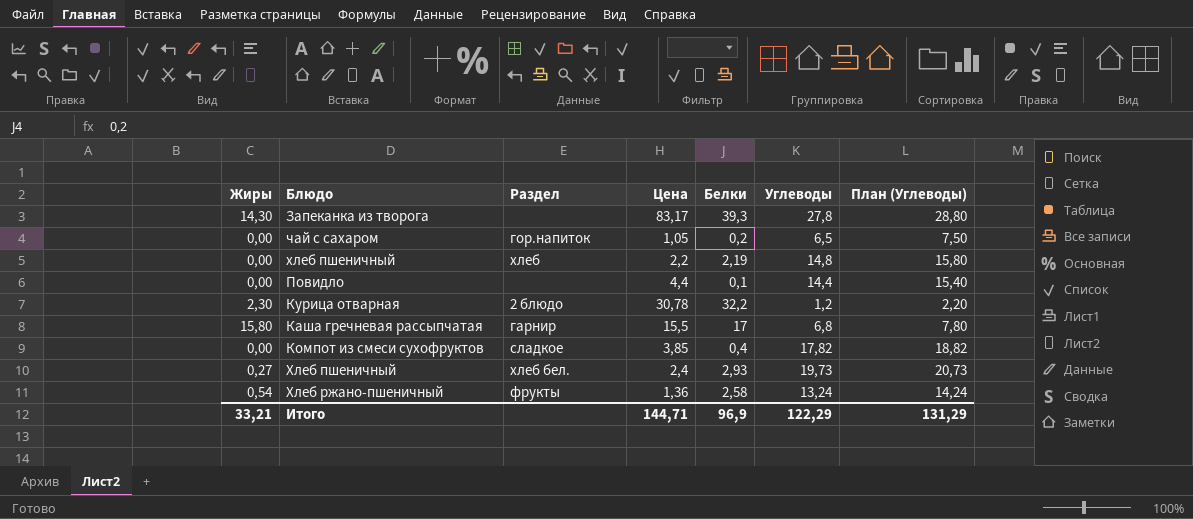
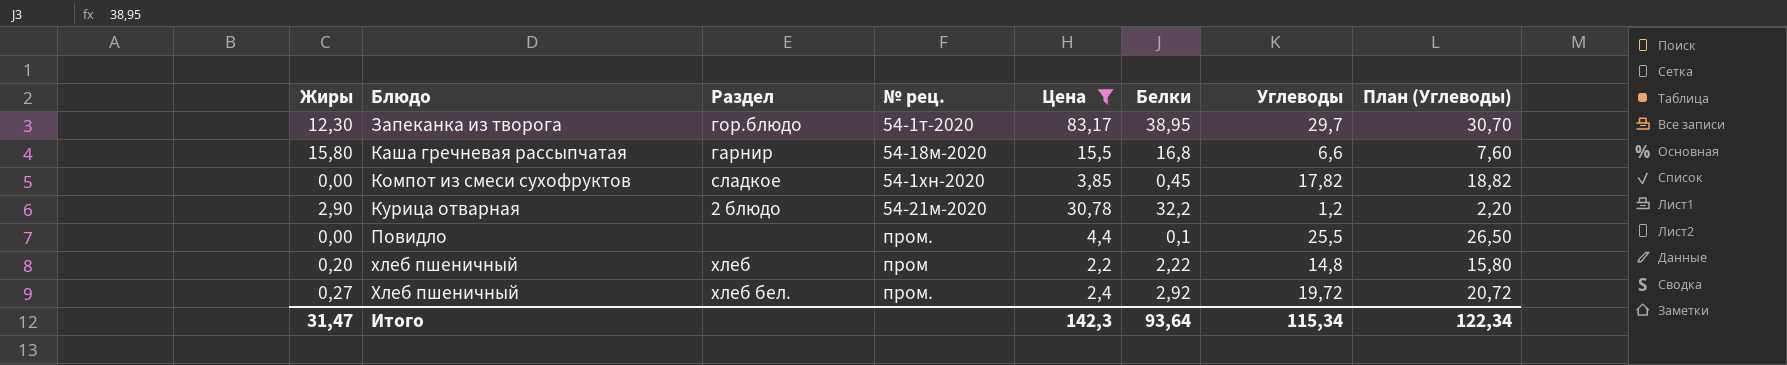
filter: none -> Цена >= 2,2
row order: none -> Блюдо ascending
column № рец. | position: none -> 4
Запеканка из творога | Жиры: 14,30 -> 12,30
Запеканка из творога | Раздел: none -> гор.блюдо
Запеканка из творога | Белки: 39,3 -> 38,95
Запеканка из творога | Углеводы: 27,8 -> 29,7
Запеканка из творога | План (Углеводы): 28,80 -> 30,70
Каша гречневая рассыпчатая | Белки: 17 -> 16,8
Каша гречневая рассыпчатая | Углеводы: 6,8 -> 6,6
Каша гречневая рассыпчатая | План (Углеводы): 7,80 -> 7,60
Компот из смеси сухофруктов | Белки: 0,4 -> 0,45
Курица отварная | Жиры: 2,30 -> 2,90
Повидло | Углеводы: 14,4 -> 25,5
Повидло | План (Углеводы): 15,40 -> 26,50
хлеб пшеничный | Жиры: 0,00 -> 0,20
хлеб пшеничный | Белки: 2,19 -> 2,22
Хлеб пшеничный | Белки: 2,93 -> 2,92
Хлеб пшеничный | Углеводы: 19,73 -> 19,72
Хлеб пшеничный | План (Углеводы): 20,73 -> 20,72
Итого | Жиры: 33,21 -> 31,47
Итого | Цена: 144,71 -> 142,3
Итого | Белки: 96,9 -> 93,64
Итого | Углеводы: 122,29 -> 115,34
Итого | План (Углеводы): 131,29 -> 122,34

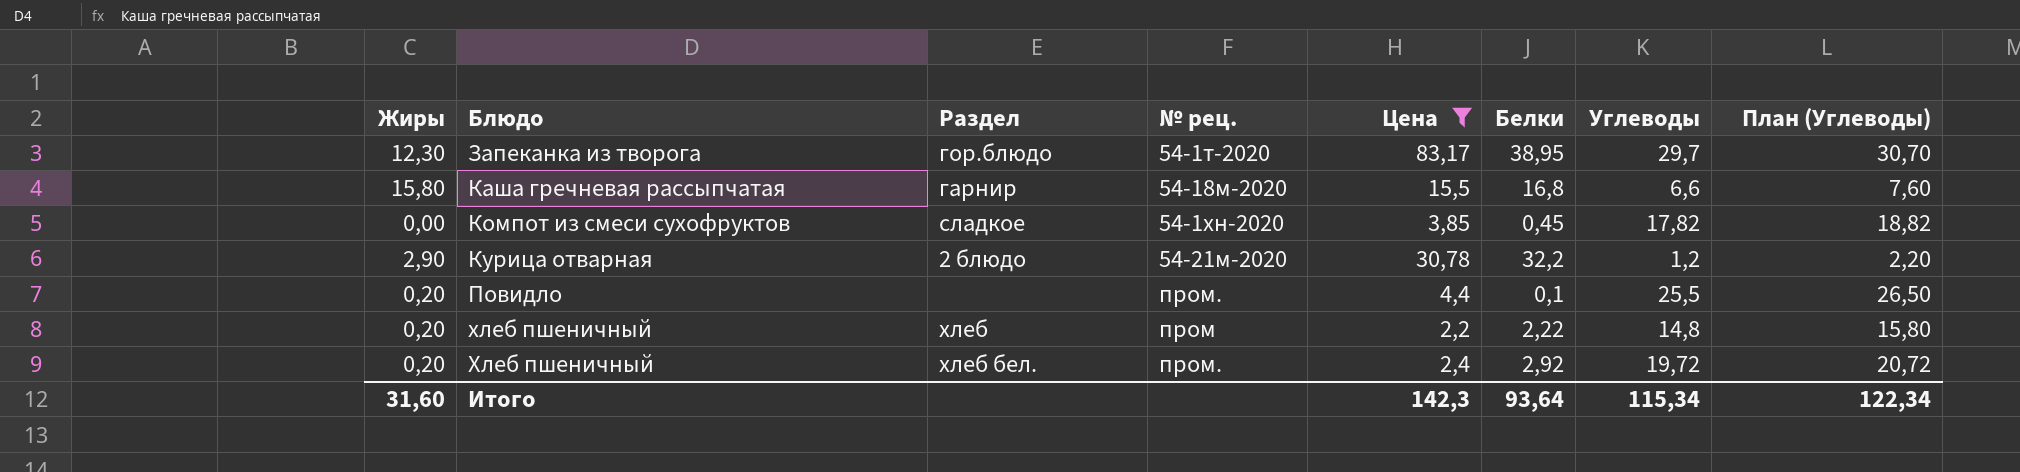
Повидло | Жиры: 0,00 -> 0,20
Хлеб пшеничный | Жиры: 0,27 -> 0,20
Итого | Жиры: 31,47 -> 31,60

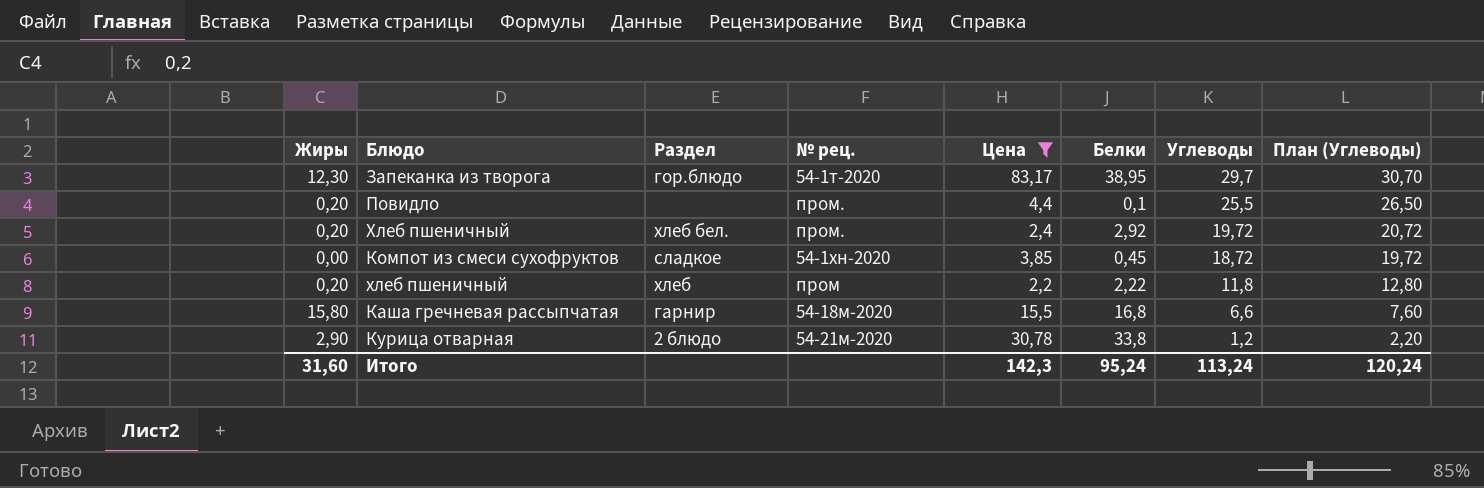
row order: Блюдо ascending -> Углеводы descending
Компот из смеси сухофруктов | Углеводы: 17,82 -> 18,72
Компот из смеси сухофруктов | План (Углеводы): 18,82 -> 19,72
хлеб пшеничный | Углеводы: 14,8 -> 11,8
хлеб пшеничный | План (Углеводы): 15,80 -> 12,80
Курица отварная | Белки: 32,2 -> 33,8
Итого | Белки: 93,64 -> 95,24
Итого | Углеводы: 115,34 -> 113,24
Итого | План (Углеводы): 122,34 -> 120,24

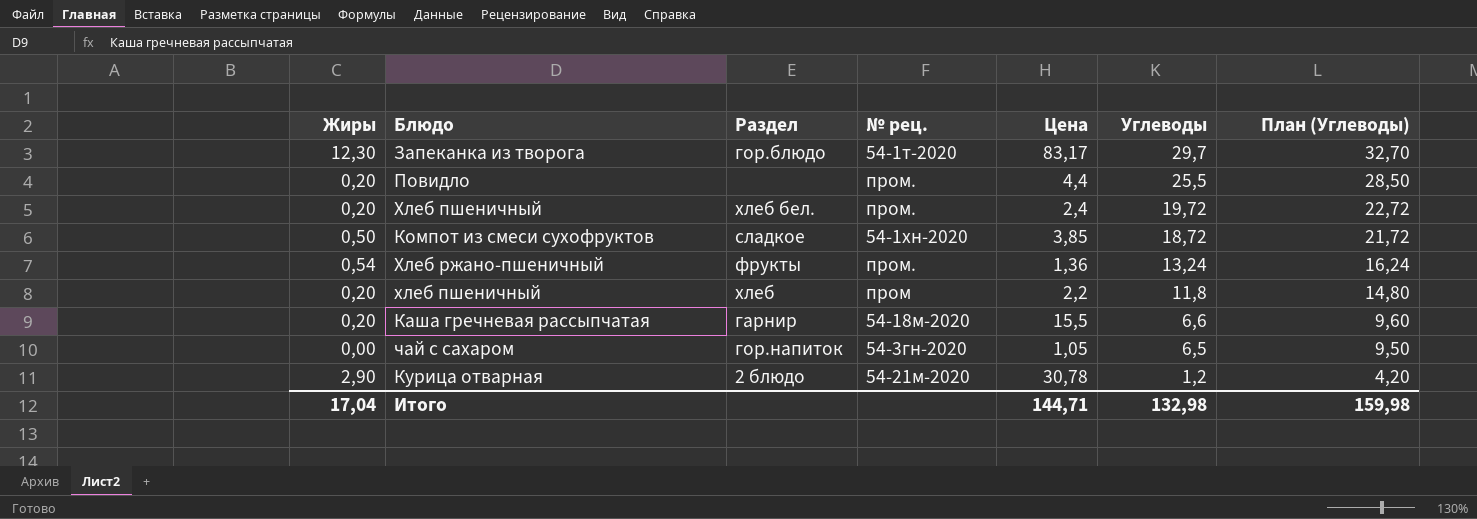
filter: Цена >= 2,2 -> none
column Белки | position: 6 -> none
column План (Углеводы) | formula: [Углеводы] + 1 -> [Углеводы] + 3
Компот из смеси сухофруктов | Жиры: 0,00 -> 0,50
Каша гречневая рассыпчатая | Жиры: 15,80 -> 0,20
Итого | Жиры: 31,60 -> 17,04
Итого | Цена: 142,3 -> 144,71
Итого | Углеводы: 113,24 -> 132,98
Итого | План (Углеводы): 120,24 -> 159,98

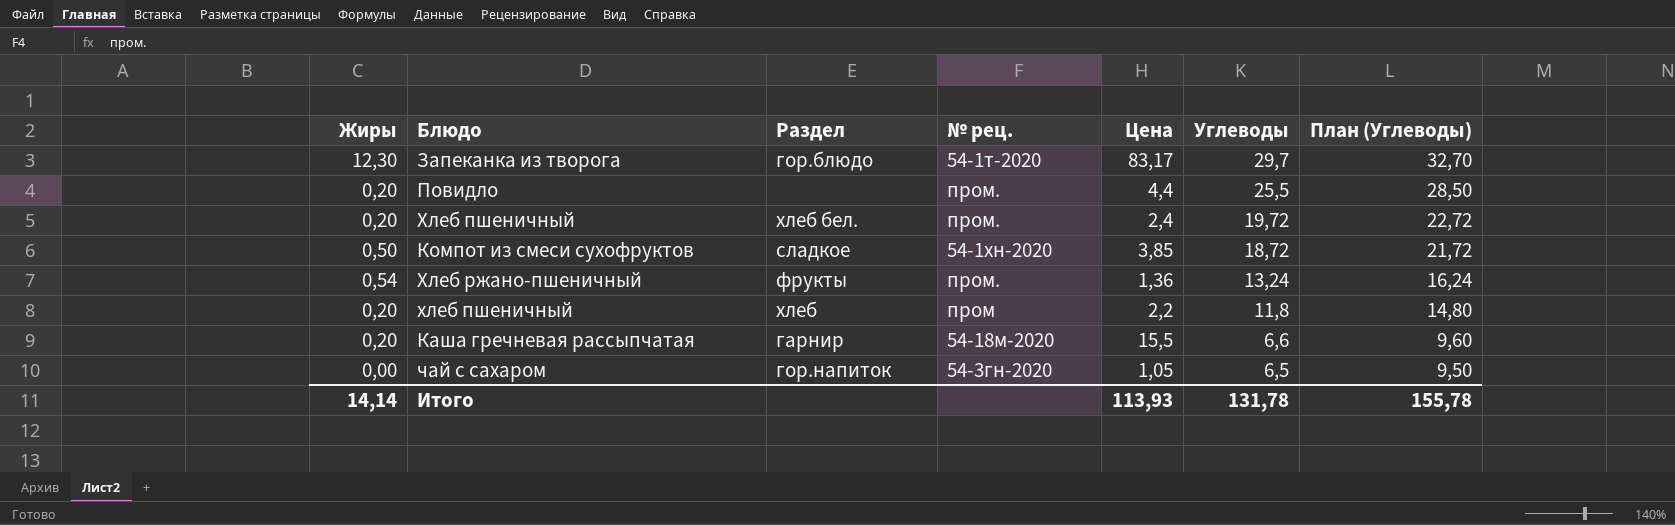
row Курица отварная: 2,90 | 2 блюдо | 54-21м-2020 | 30,78 | 1,2 | 4,20 -> none
Итого | Жиры: 17,04 -> 14,14
Итого | Цена: 144,71 -> 113,93
Итого | Углеводы: 132,98 -> 131,78
Итого | План (Углеводы): 159,98 -> 155,78

